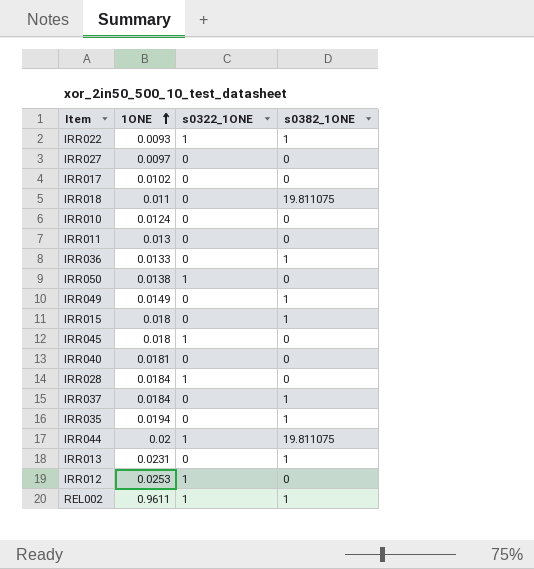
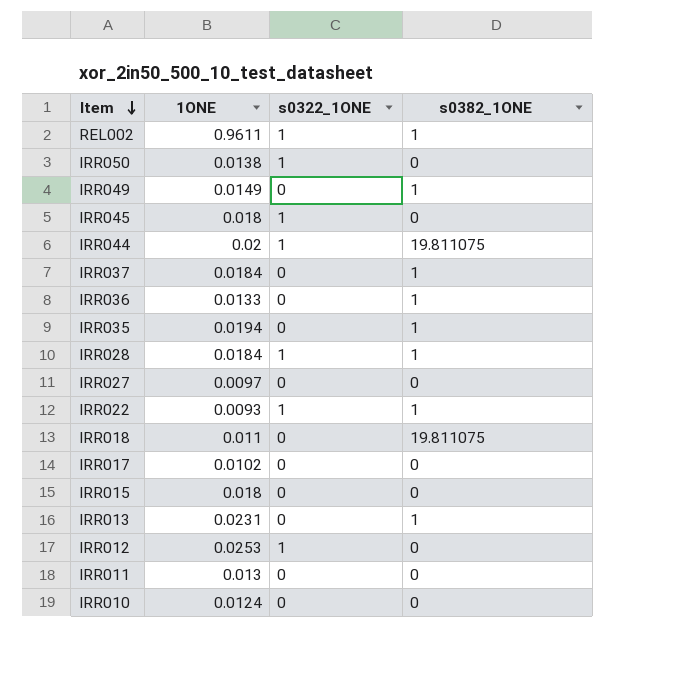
row order: 1ONE ascending -> Item descending
row IRR040: 0.0181 | 0 | 0 -> none
IRR028 | s0382_1ONE: 0 -> 1
IRR015 | s0382_1ONE: 1 -> 0

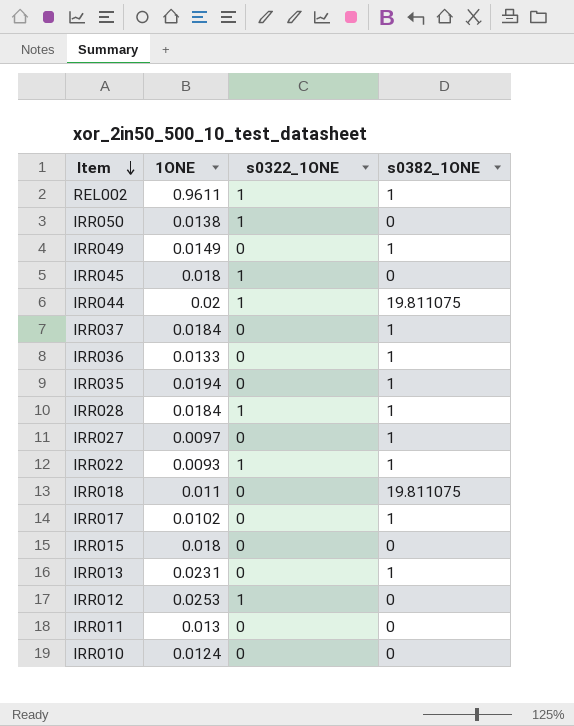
IRR027 | s0382_1ONE: 0 -> 1
IRR017 | s0382_1ONE: 0 -> 1

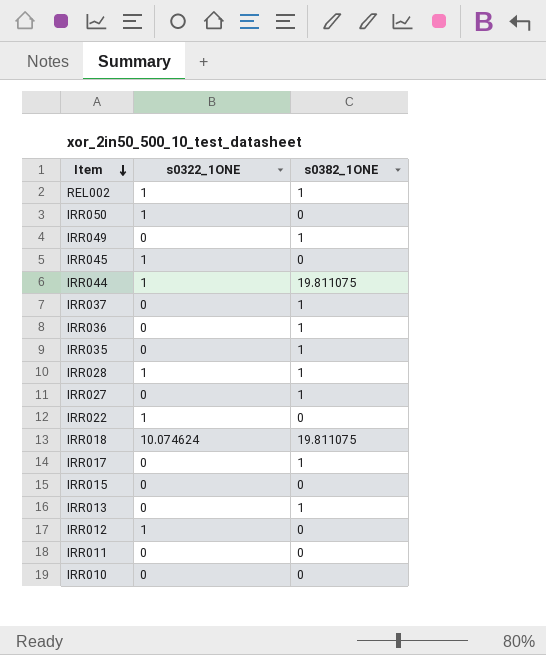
column 1ONE | position: 2 -> none
IRR022 | s0382_1ONE: 1 -> 0
IRR018 | s0322_1ONE: 0 -> 10.074624

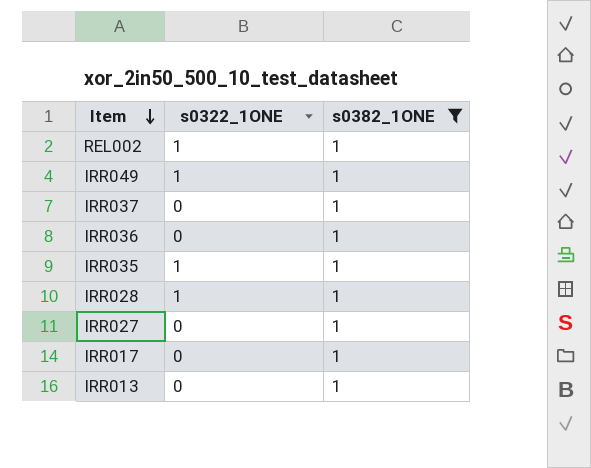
filter: none -> s0382_1ONE = 1
IRR049 | s0322_1ONE: 0 -> 1
IRR035 | s0322_1ONE: 0 -> 1

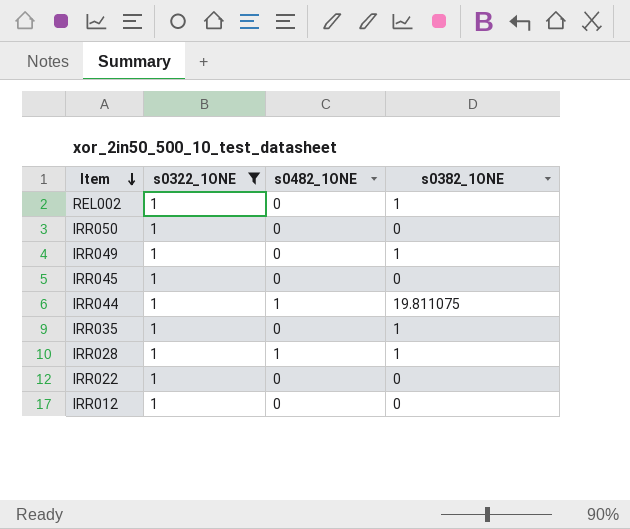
filter: s0382_1ONE = 1 -> s0322_1ONE = 1
column s0482_1ONE | position: none -> 3

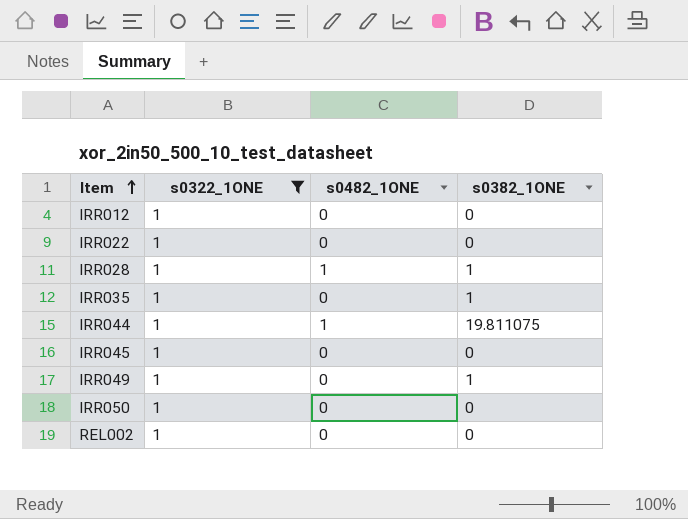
row order: Item descending -> Item ascending
REL002 | s0382_1ONE: 1 -> 0

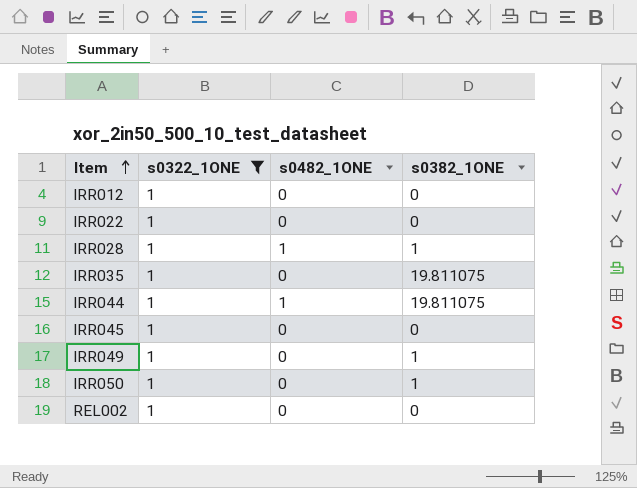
IRR035 | s0382_1ONE: 1 -> 19.811075
IRR050 | s0382_1ONE: 0 -> 1

